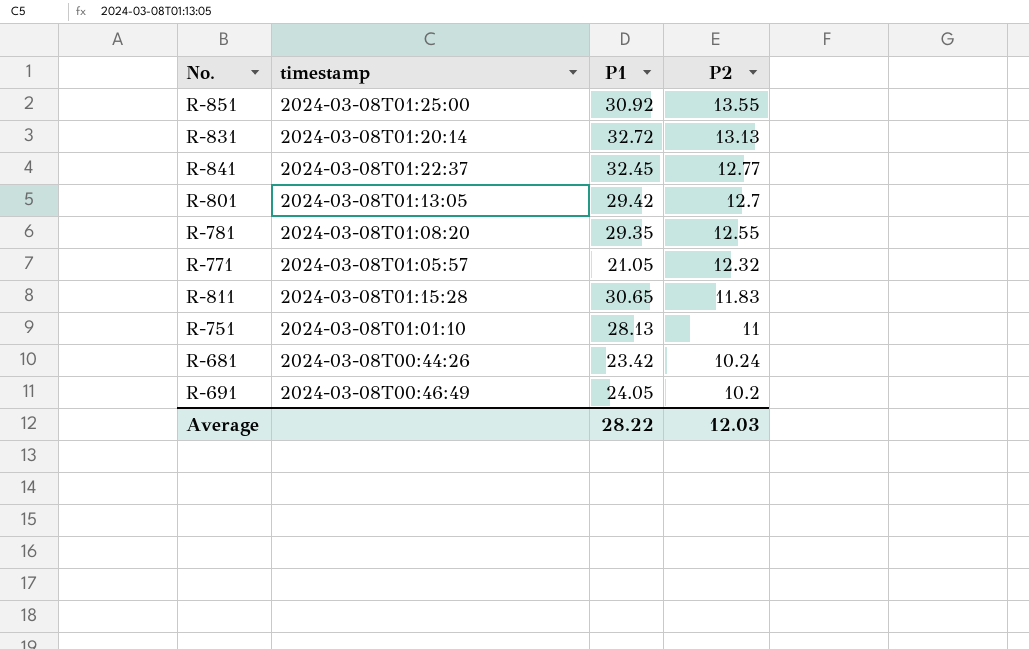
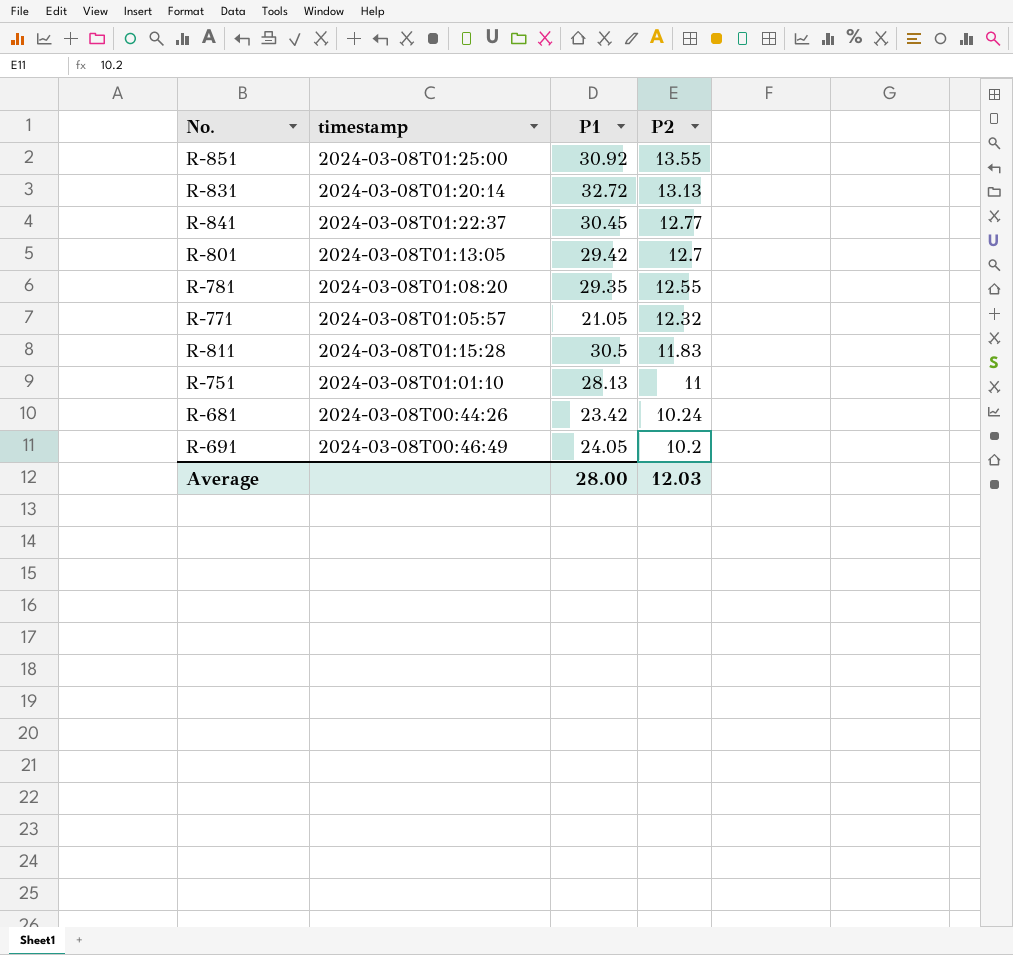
R-841 | P1: 32.45 -> 30.45
R-811 | P1: 30.65 -> 30.5
Average | P1: 28.22 -> 28.00

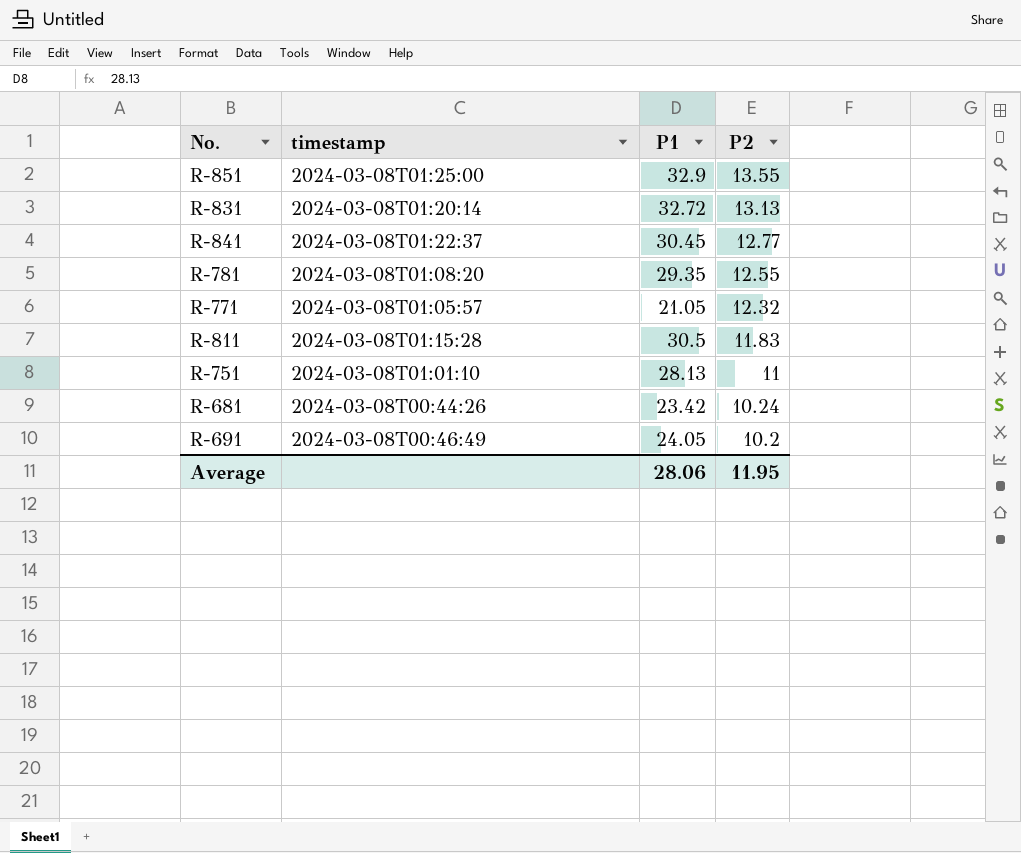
row R-801: 2024-03-08T01:13:05 | 29.42 | 12.7 -> none
R-851 | P1: 30.92 -> 32.9
Average | P1: 28.00 -> 28.06
Average | P2: 12.03 -> 11.95

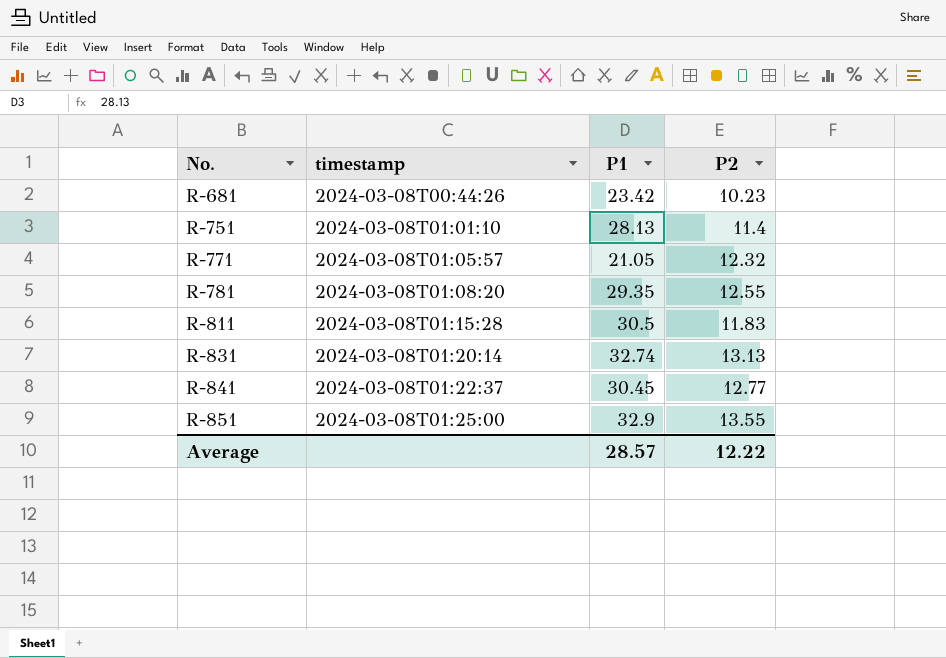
row order: P2 descending -> No. ascending
row R-691: 2024-03-08T00:46:49 | 24.05 | 10.2 -> none
R-681 | P2: 10.24 -> 10.23
R-751 | P2: 11 -> 11.4
R-831 | P1: 32.72 -> 32.74
Average | P1: 28.06 -> 28.57
Average | P2: 11.95 -> 12.22

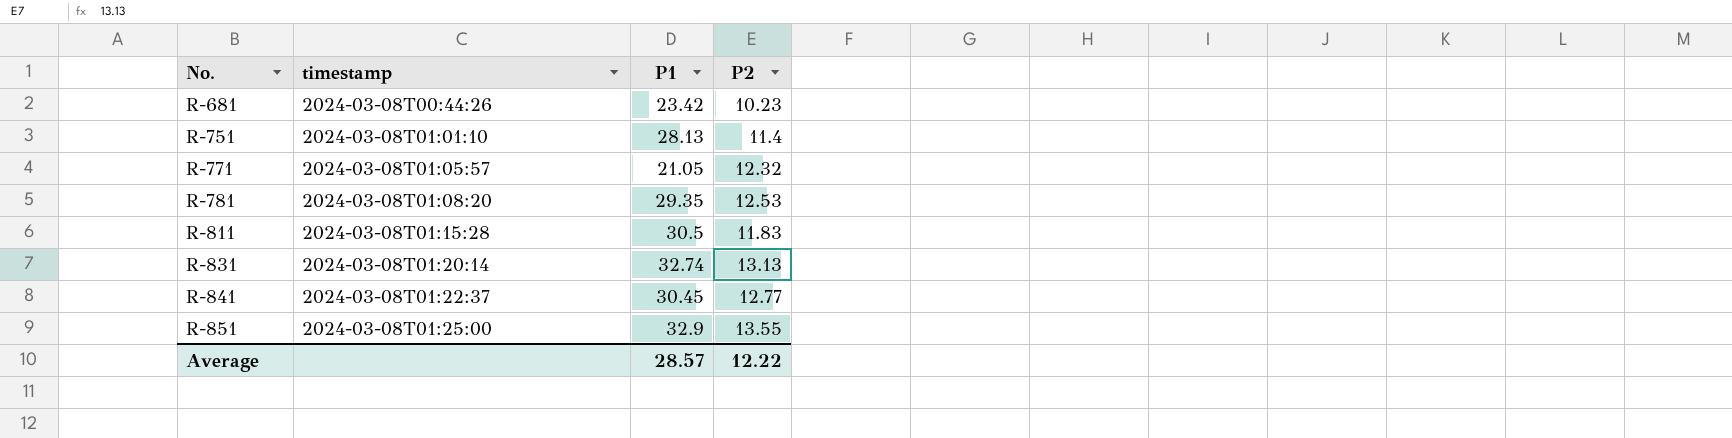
R-781 | P2: 12.55 -> 12.53

